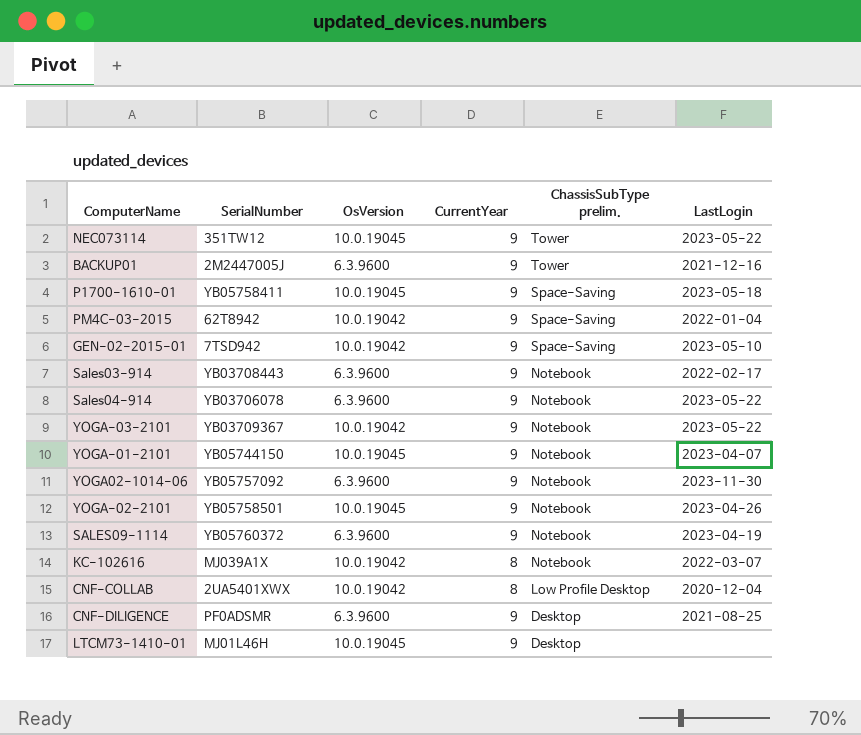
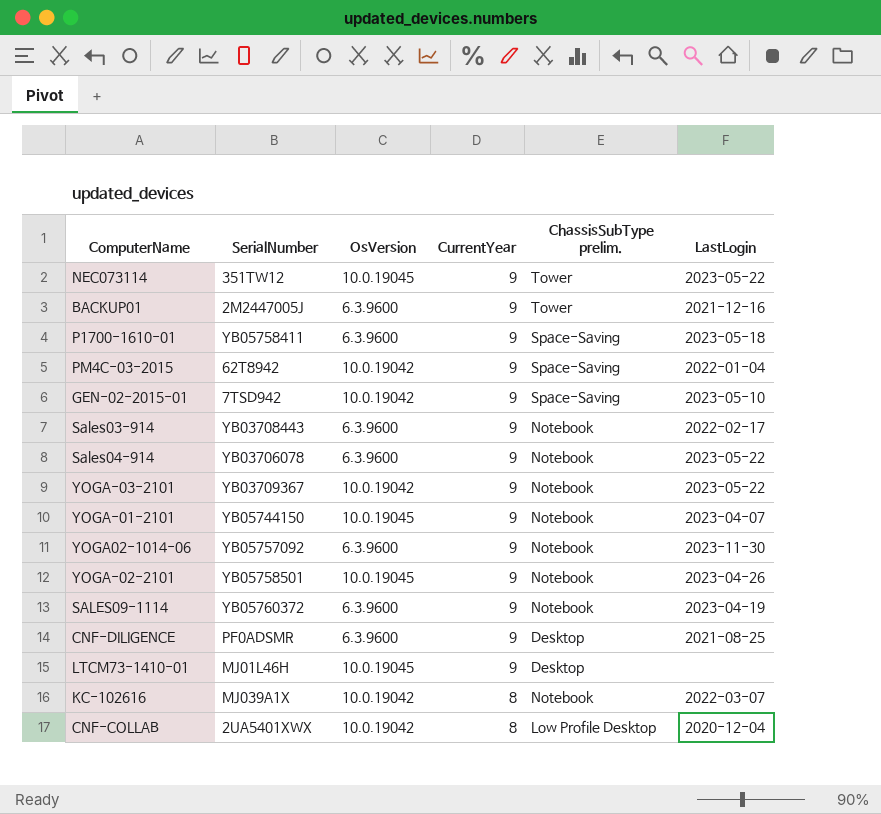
row order: ChassisSubType prelim. descending -> CurrentYear descending
P1700-1610-01 | OsVersion: 10.0.19045 -> 6.3.9600

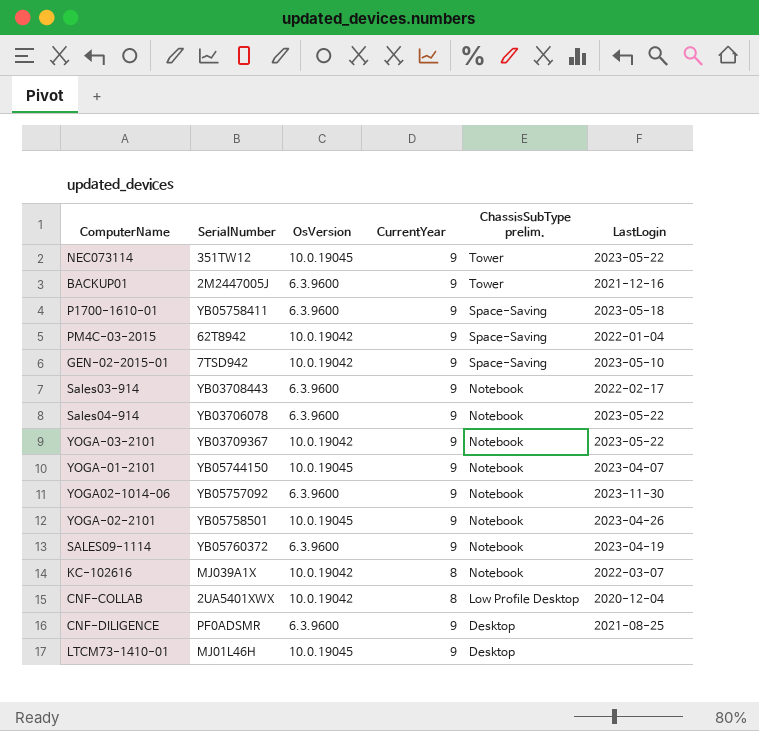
row order: CurrentYear descending -> ChassisSubType prelim. descending

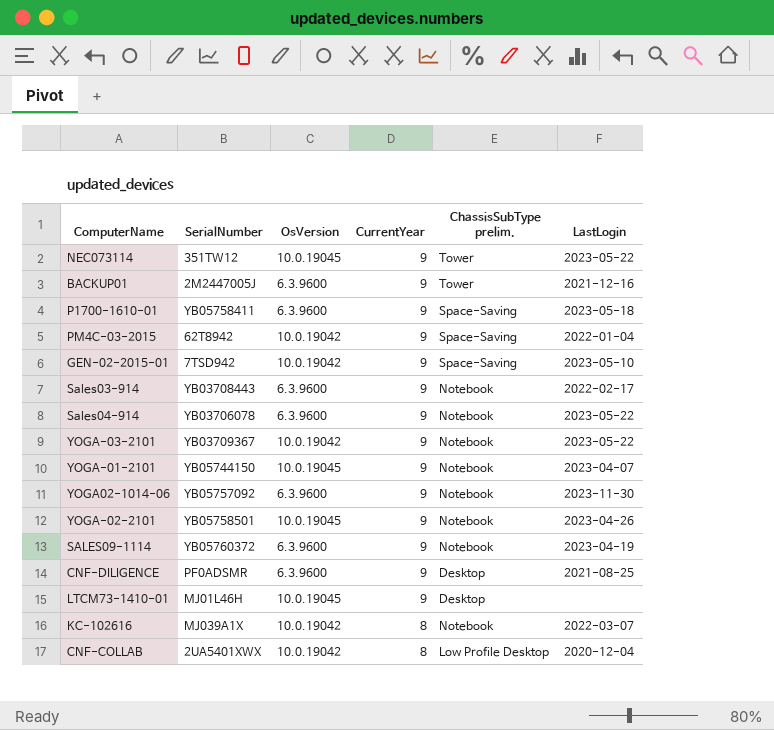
row order: ChassisSubType prelim. descending -> CurrentYear descending

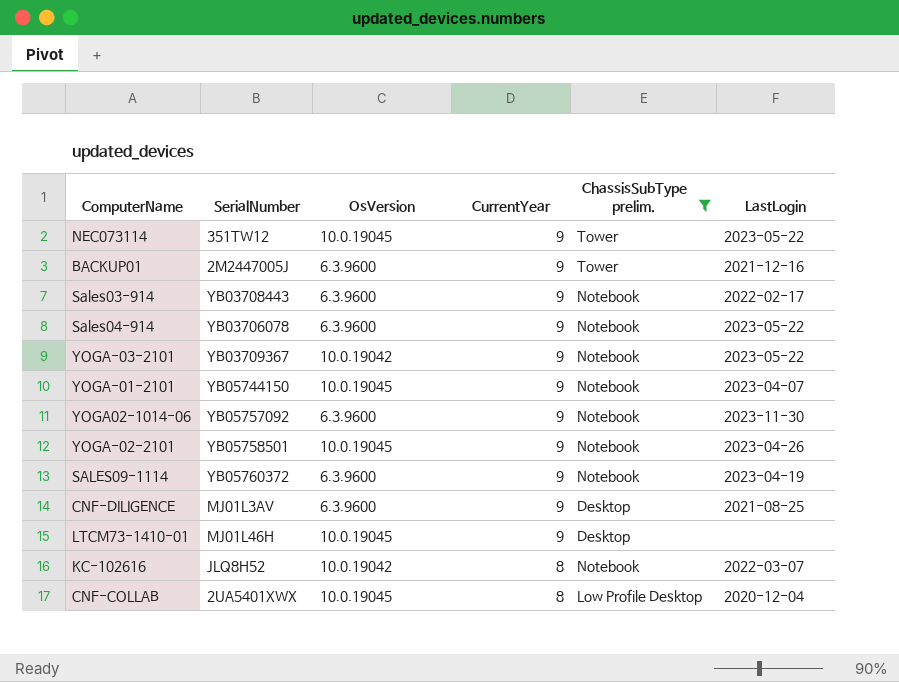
filter: none -> ChassisSubType prelim. != Space-Saving
CNF-DILIGENCE | SerialNumber: PF0ADSMR -> MJ01L3AV
KC-102616 | SerialNumber: MJ039A1X -> JLQ8H52
CNF-COLLAB | OsVersion: 10.0.19042 -> 10.0.19045

